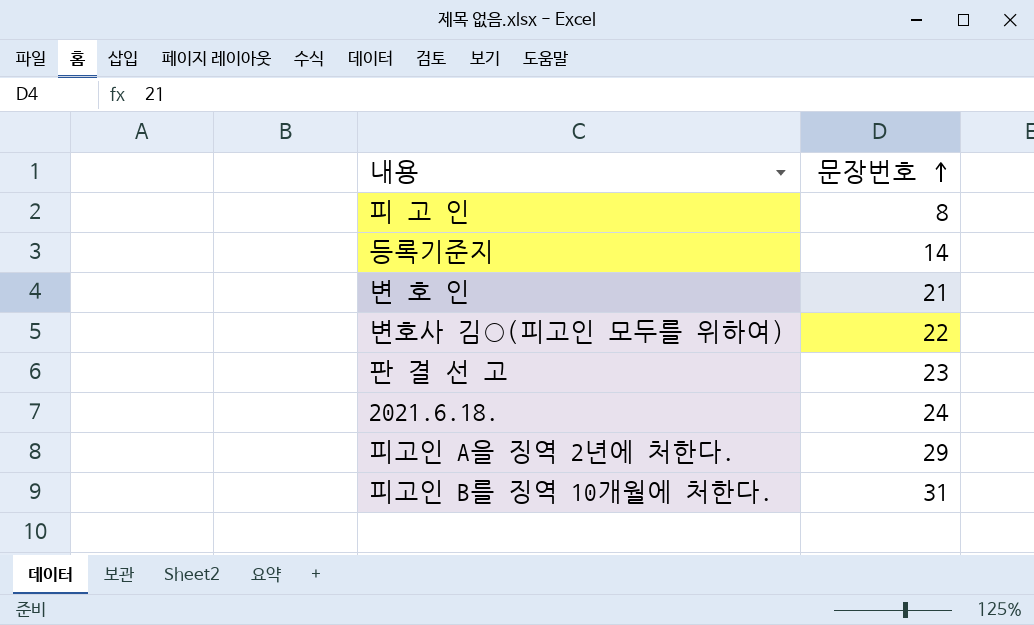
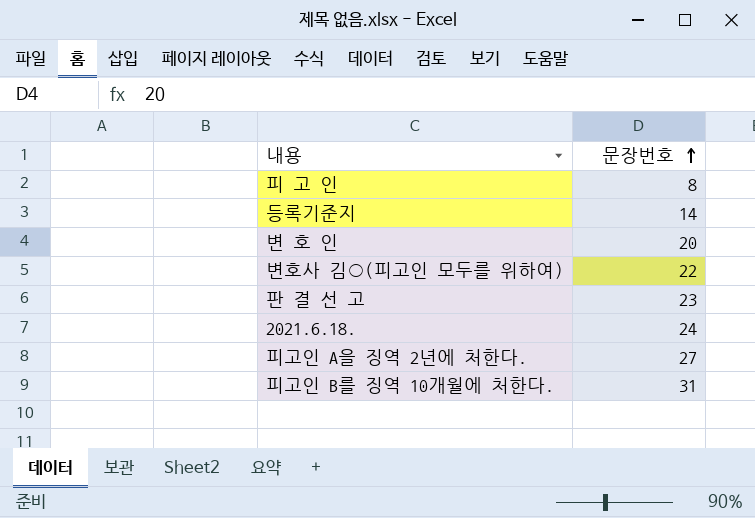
변 호 인 | 문장번호: 21 -> 20
피고인 A을 징역 2년에 처한다. | 문장번호: 29 -> 27

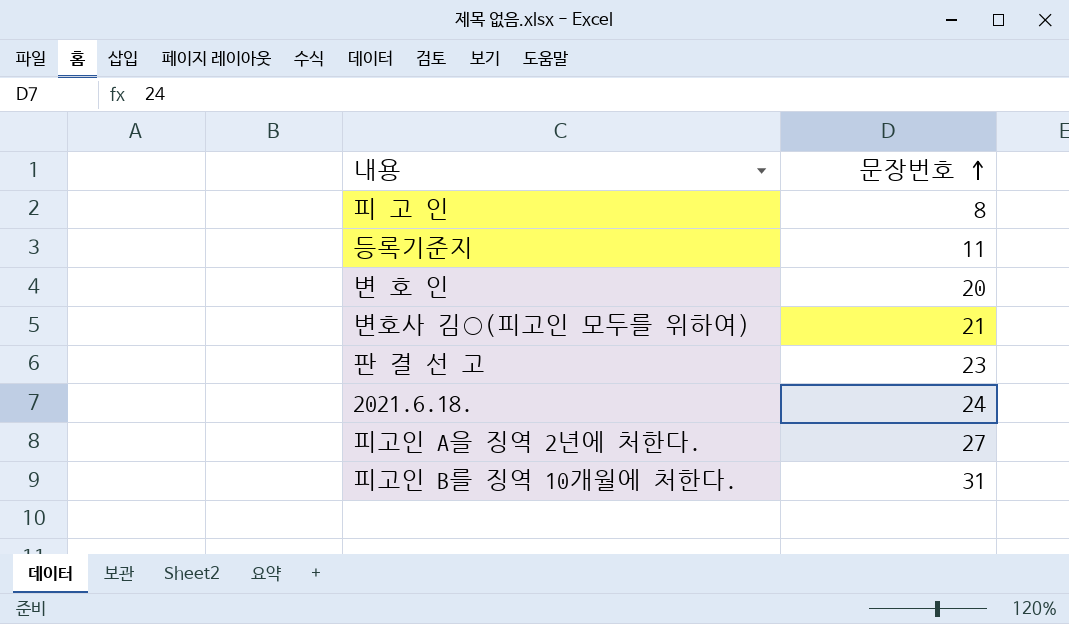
등록기준지 | 문장번호: 14 -> 11
변호사 김○(피고인 모두를 위하여) | 문장번호: 22 -> 21

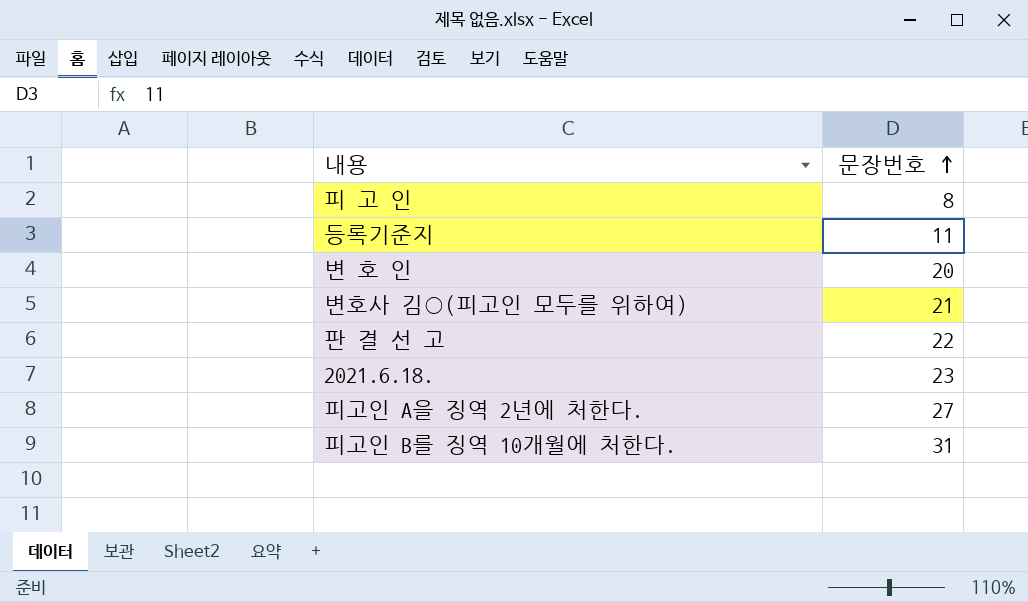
판 결 선 고 | 문장번호: 23 -> 22
2021.6.18. | 문장번호: 24 -> 23

